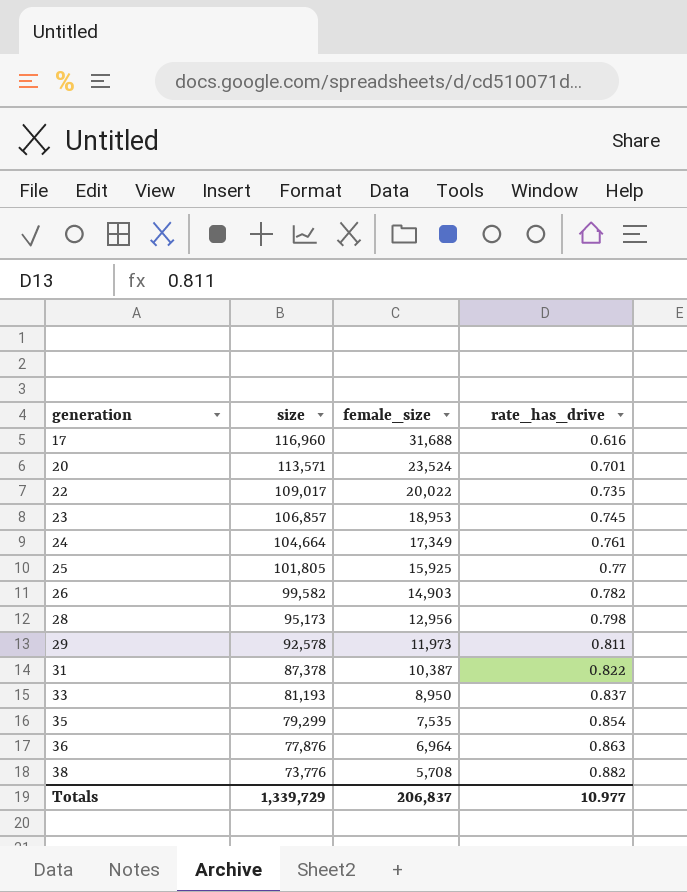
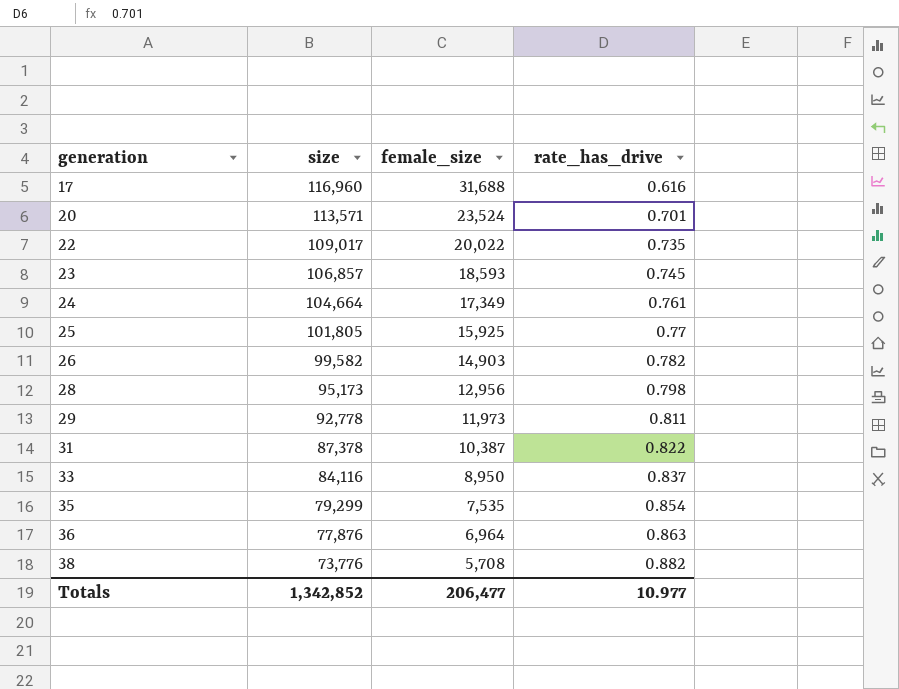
23 | female_size: 18,953 -> 18,593
29 | size: 92,578 -> 92,778
33 | size: 81,193 -> 84,116
Totals | size: 1,339,729 -> 1,342,852
Totals | female_size: 206,837 -> 206,477

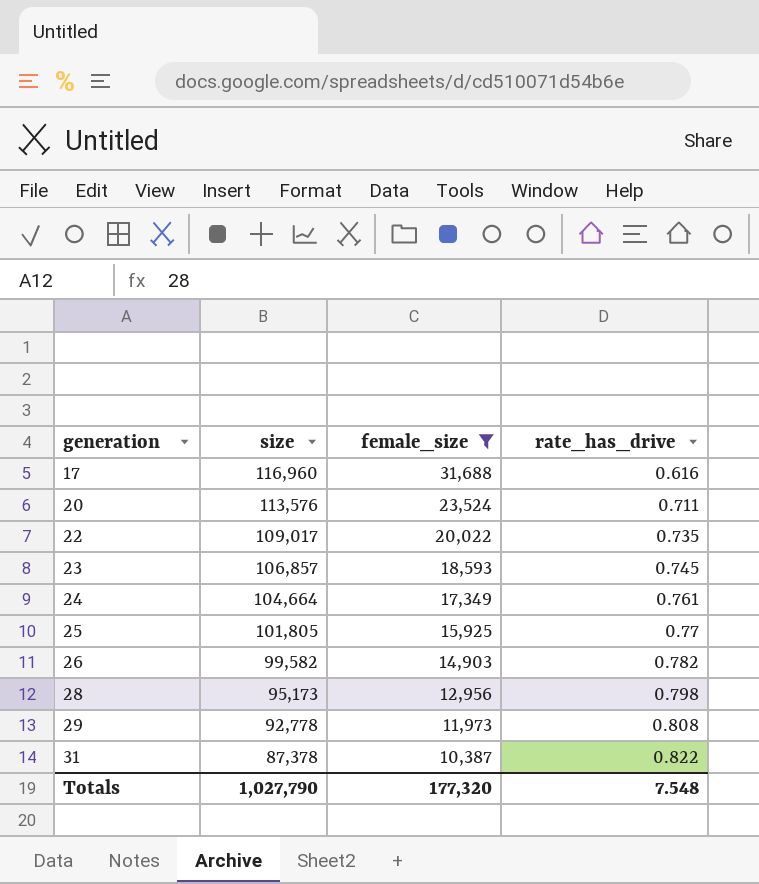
filter: none -> female_size >= 10,387
20 | size: 113,571 -> 113,576
20 | rate_has_drive: 0.701 -> 0.711
29 | rate_has_drive: 0.811 -> 0.808
Totals | size: 1,342,852 -> 1,027,790
Totals | female_size: 206,477 -> 177,320
Totals | rate_has_drive: 10.977 -> 7.548

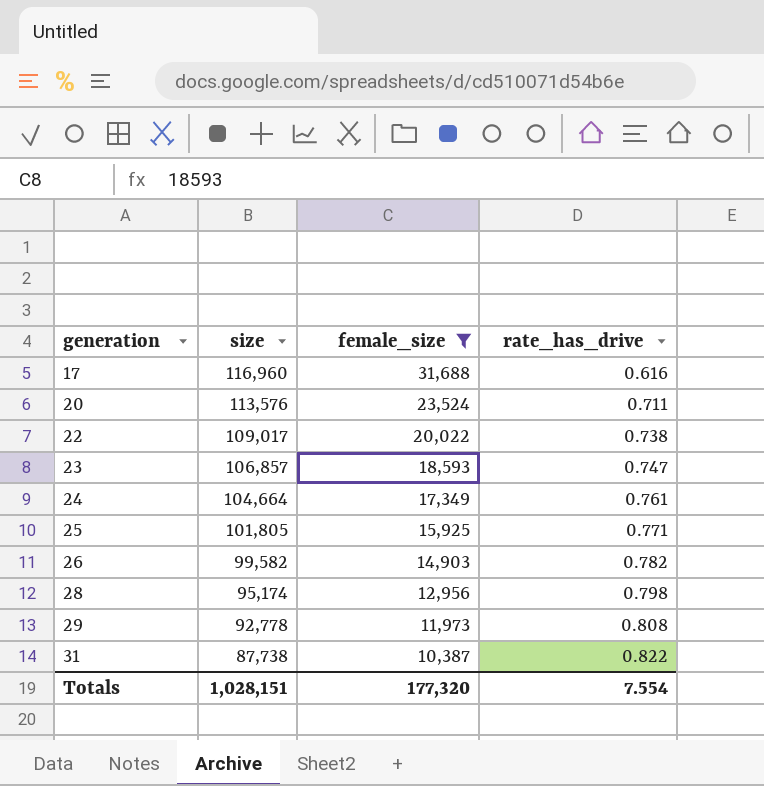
22 | rate_has_drive: 0.735 -> 0.738
23 | rate_has_drive: 0.745 -> 0.747
25 | rate_has_drive: 0.77 -> 0.771
28 | size: 95,173 -> 95,174
31 | size: 87,378 -> 87,738
Totals | size: 1,027,790 -> 1,028,151
Totals | rate_has_drive: 7.548 -> 7.554

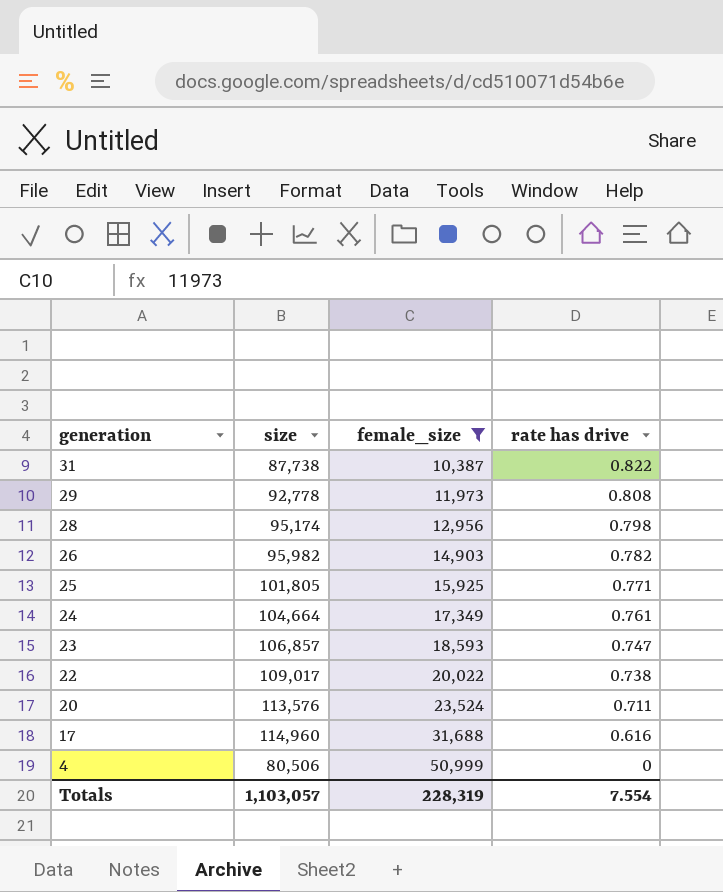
row order: generation ascending -> generation descending
column name: rate_has_drive -> rate has drive
26 | size: 99,582 -> 95,982
17 | size: 116,960 -> 114,960
row 4: none -> 80,506 | 50,999 | 0
Totals | size: 1,028,151 -> 1,103,057
Totals | female_size: 177,320 -> 228,319

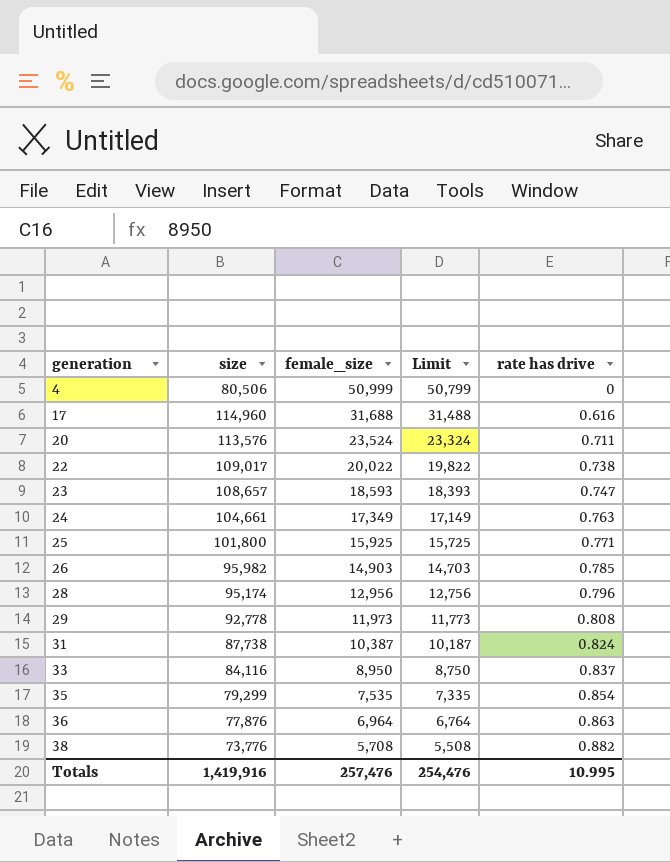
filter: female_size >= 10,387 -> none
row order: generation descending -> generation ascending
column Limit | formula: none -> [female_size] - 200
23 | size: 106,857 -> 108,657
24 | size: 104,664 -> 104,661
24 | rate has drive: 0.761 -> 0.763
25 | size: 101,805 -> 101,800
26 | rate has drive: 0.782 -> 0.785
28 | rate has drive: 0.798 -> 0.796
31 | rate has drive: 0.822 -> 0.824
Totals | size: 1,103,057 -> 1,419,916
Totals | female_size: 228,319 -> 257,476
Totals | rate has drive: 7.554 -> 10.995

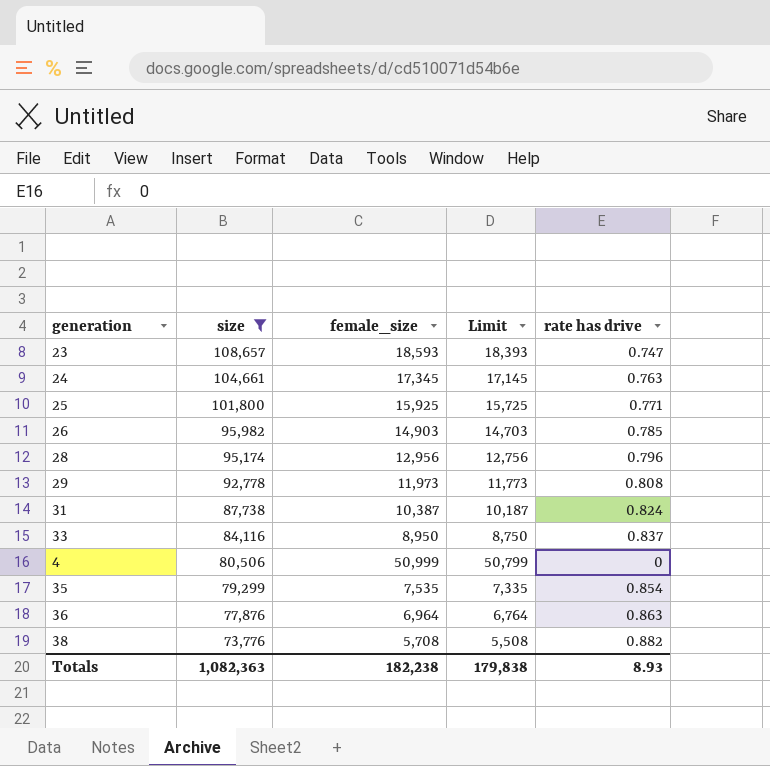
filter: none -> size <= 108,657
row order: generation ascending -> size descending
24 | female_size: 17,349 -> 17,345
24 | Limit: 17,149 -> 17,145
Totals | size: 1,419,916 -> 1,082,363
Totals | female_size: 257,476 -> 182,238
Totals | Limit: 254,476 -> 179,838
Totals | rate has drive: 10.995 -> 8.93

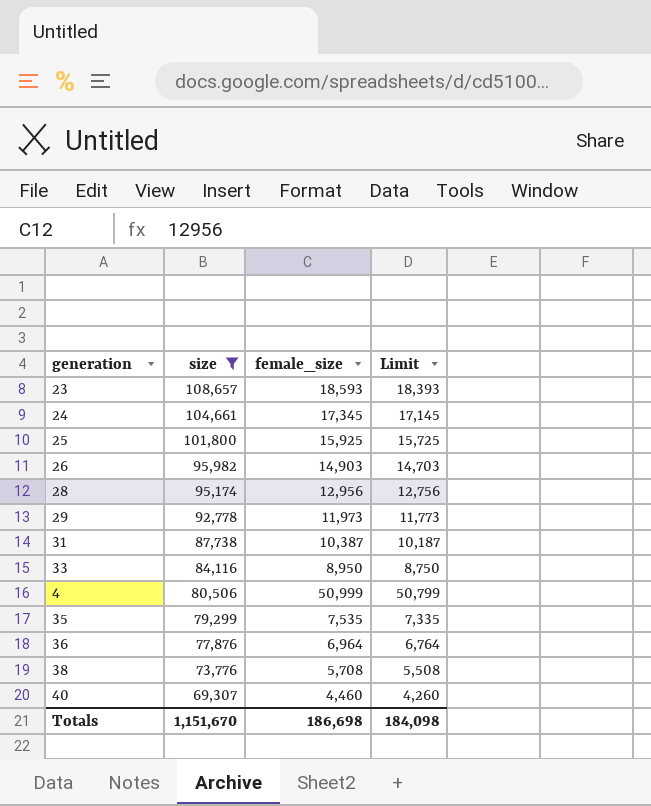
column rate has drive | position: 5 -> none
row 40: none -> 69,307 | 4,460 | 4,260
Totals | size: 1,082,363 -> 1,151,670
Totals | female_size: 182,238 -> 186,698
Totals | Limit: 179,838 -> 184,098

